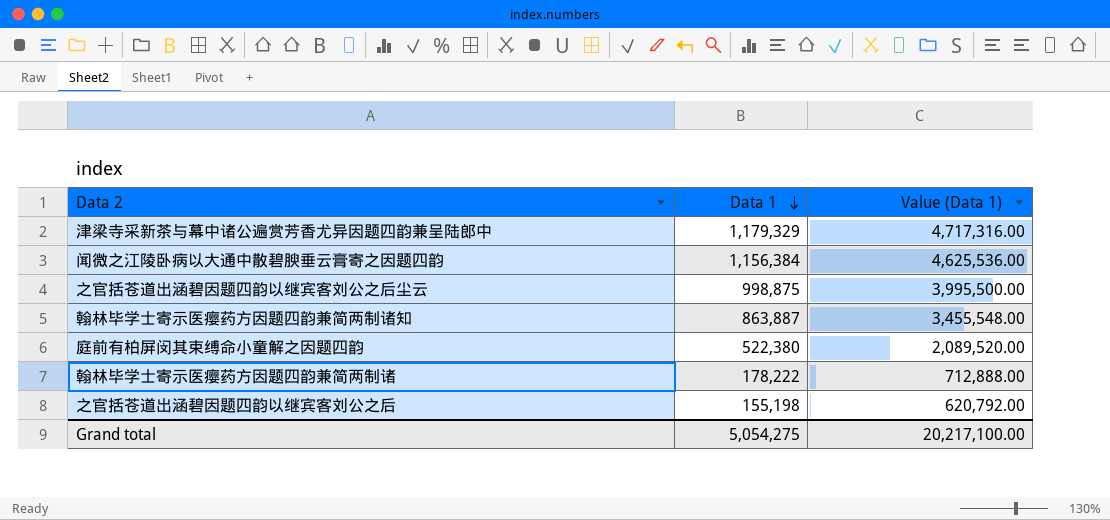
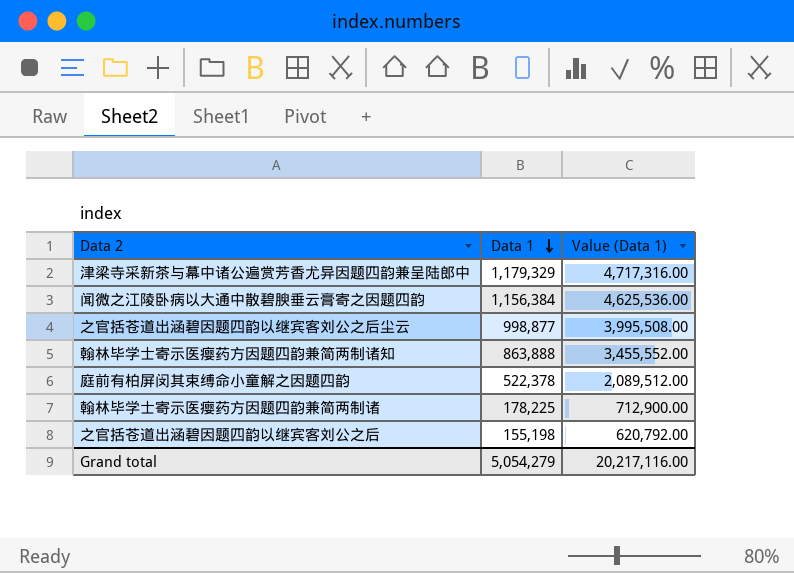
之官括苍道出涵碧因题四韵以继宾客刘公之后尘云 | Data 1: 998,875 -> 998,877
之官括苍道出涵碧因题四韵以继宾客刘公之后尘云 | Value (Data 1): 3,995,500.00 -> 3,995,508.00
翰林毕学士寄示医瘿药方因题四韵兼简两制诸知 | Data 1: 863,887 -> 863,888
翰林毕学士寄示医瘿药方因题四韵兼简两制诸知 | Value (Data 1): 3,455,548.00 -> 3,455,552.00
庭前有柏屏闵其束缚命小童解之因题四韵 | Data 1: 522,380 -> 522,378
庭前有柏屏闵其束缚命小童解之因题四韵 | Value (Data 1): 2,089,520.00 -> 2,089,512.00
翰林毕学士寄示医瘿药方因题四韵兼简两制诸 | Data 1: 178,222 -> 178,225
翰林毕学士寄示医瘿药方因题四韵兼简两制诸 | Value (Data 1): 712,888.00 -> 712,900.00
Grand total | Data 1: 5,054,275 -> 5,054,279
Grand total | Value (Data 1): 20,217,100.00 -> 20,217,116.00

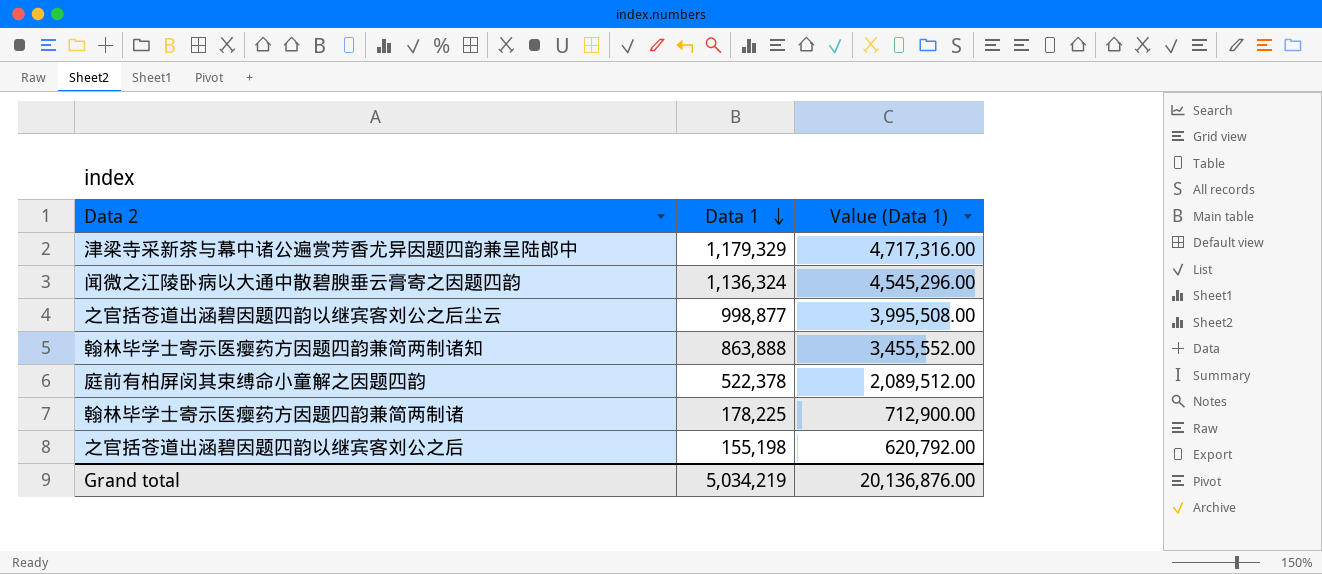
闻微之江陵卧病以大通中散碧腴垂云膏寄之因题四韵 | Data 1: 1,156,384 -> 1,136,324
闻微之江陵卧病以大通中散碧腴垂云膏寄之因题四韵 | Value (Data 1): 4,625,536.00 -> 4,545,296.00
Grand total | Data 1: 5,054,279 -> 5,034,219
Grand total | Value (Data 1): 20,217,116.00 -> 20,136,876.00

